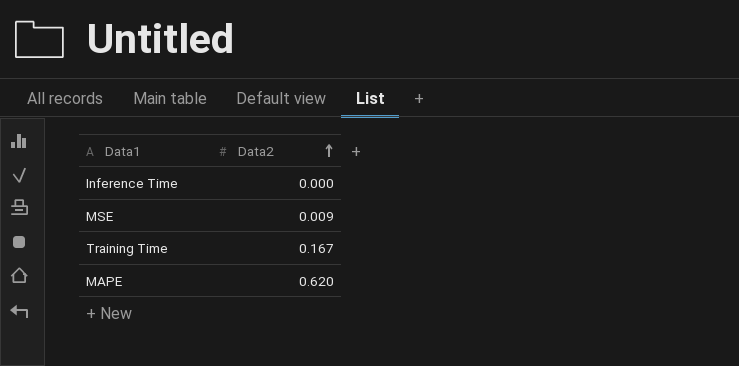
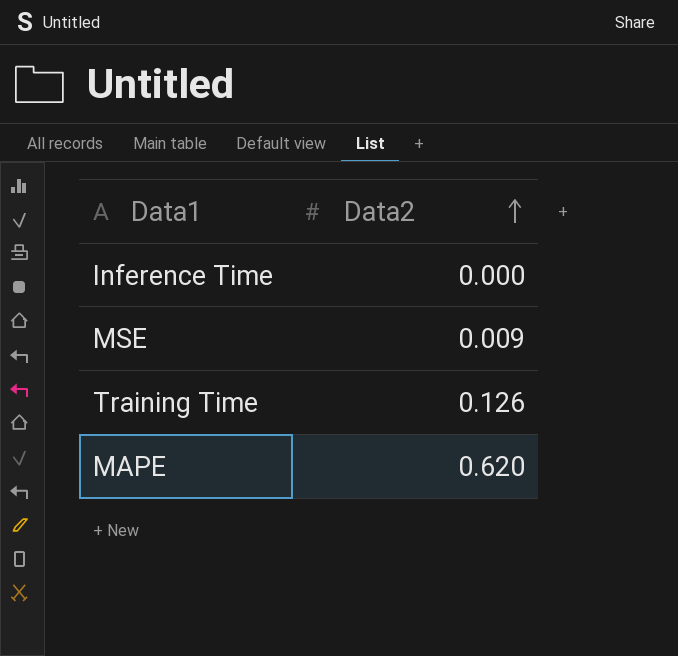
Training Time | Data2: 0.167 -> 0.126

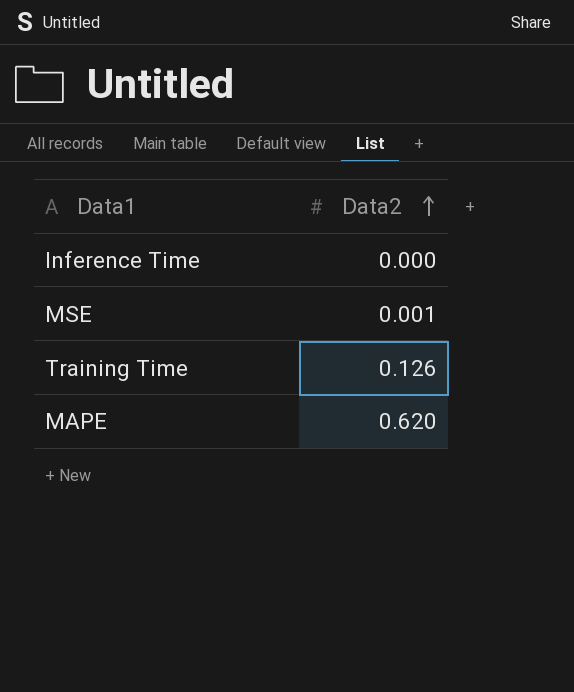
MSE | Data2: 0.009 -> 0.001

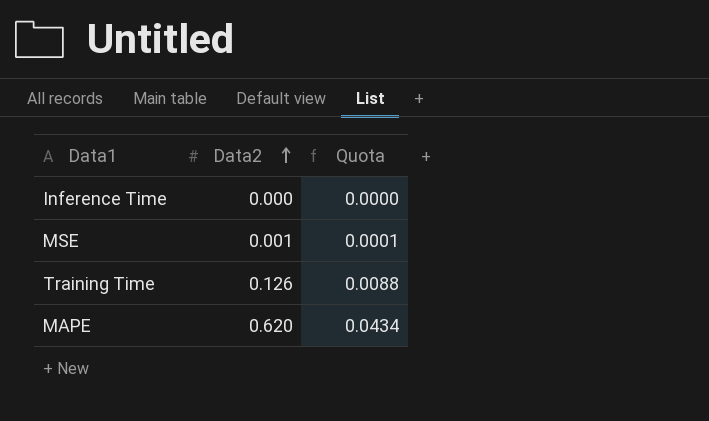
column Quota | formula: none -> [Data2] * 0.07

